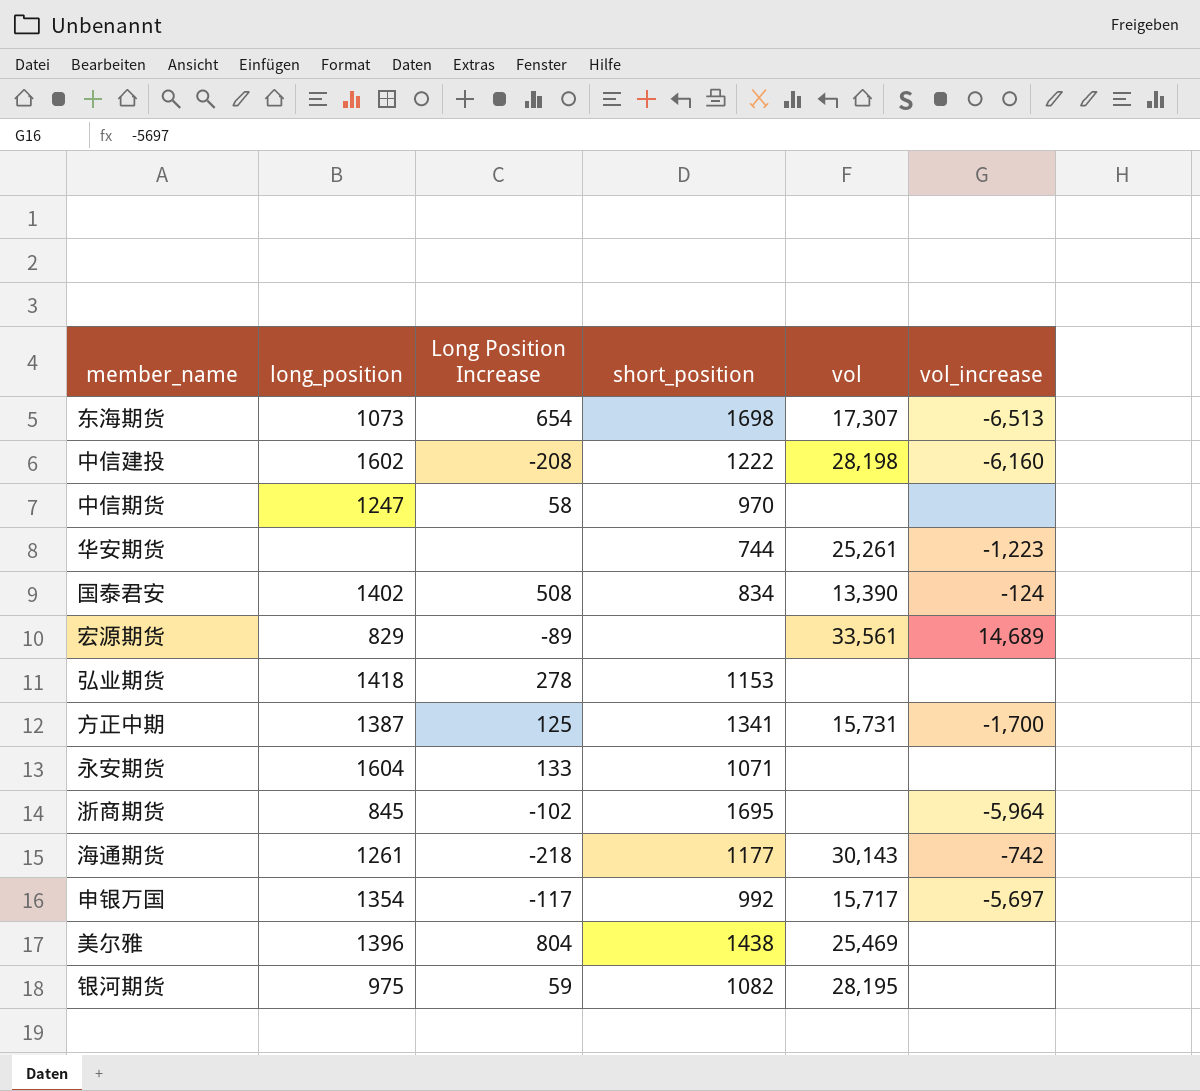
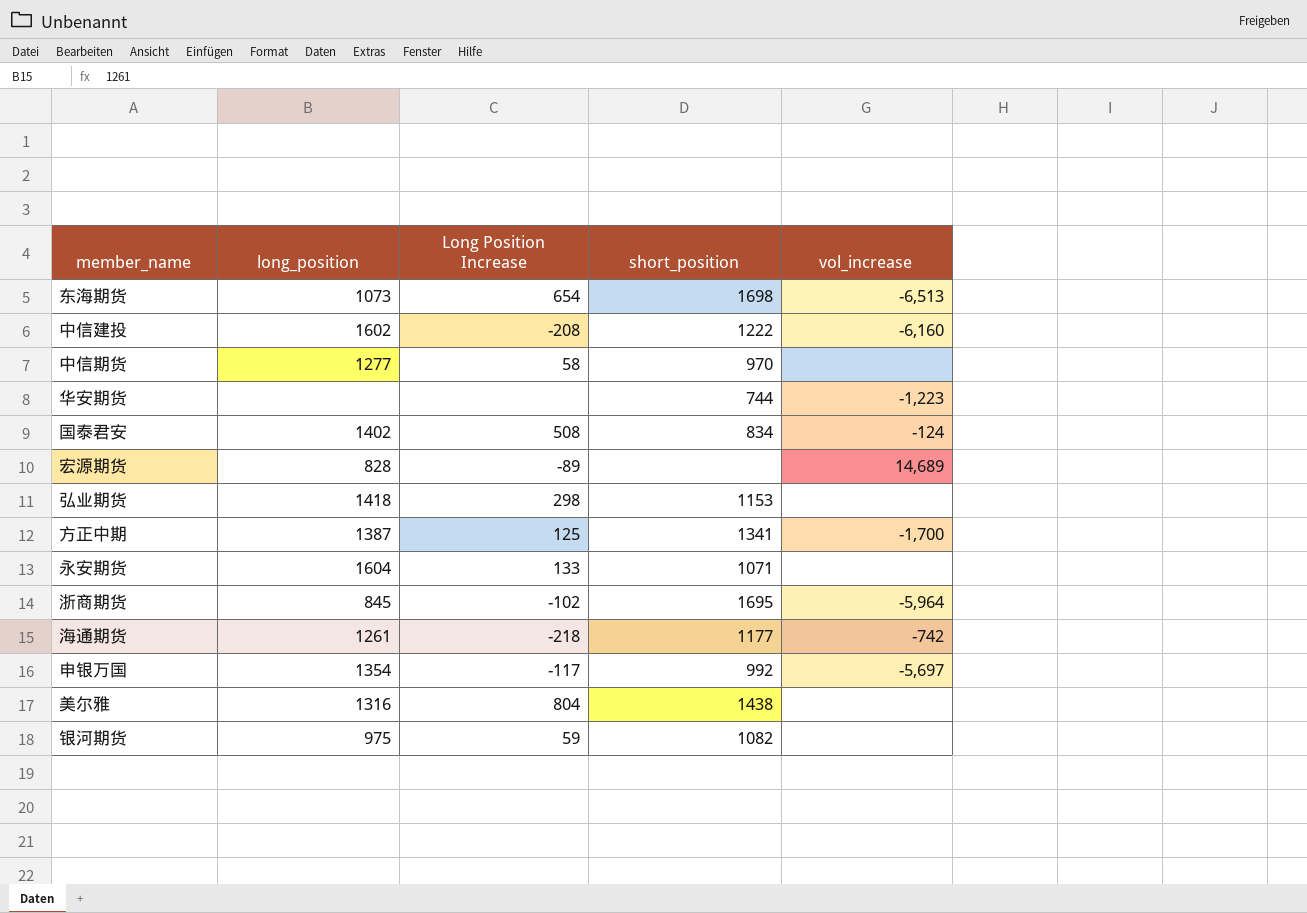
column vol | position: 5 -> none
中信期货 | long_position: 1247 -> 1277
宏源期货 | long_position: 829 -> 828
弘业期货 | Long Position Increase: 278 -> 298
美尔雅 | long_position: 1396 -> 1316

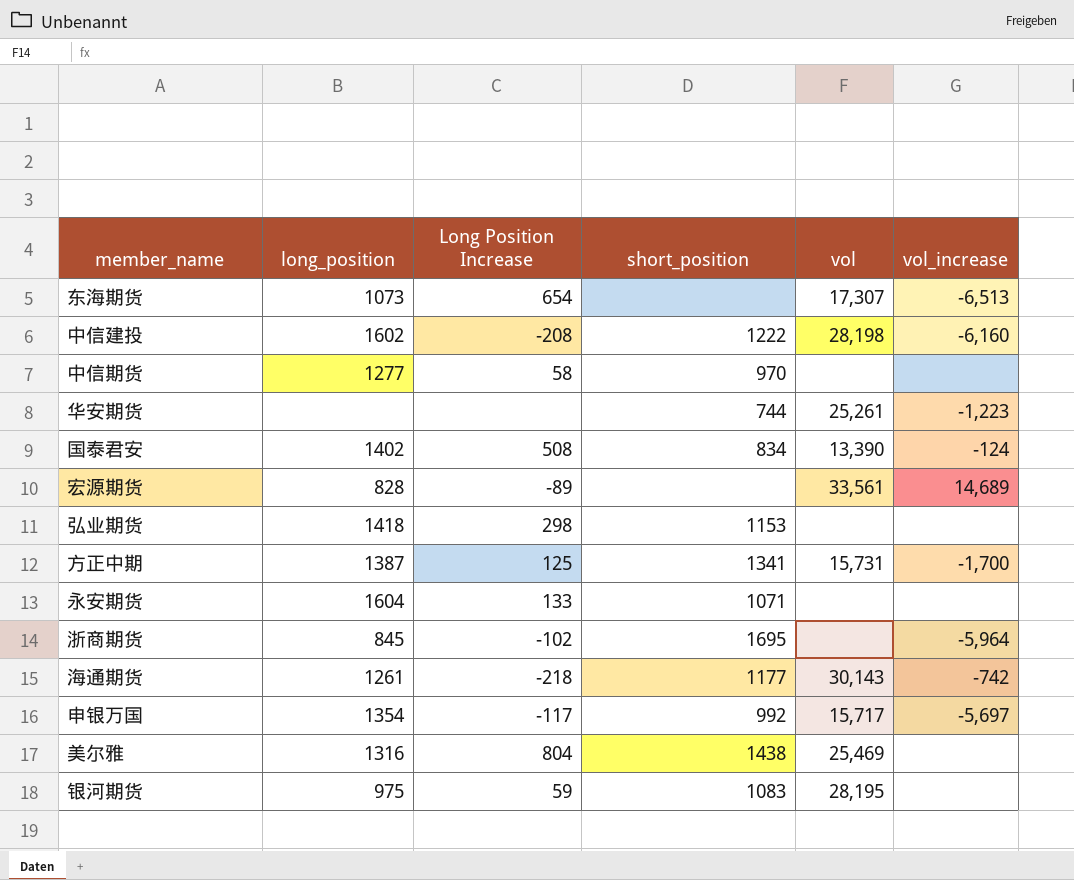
column vol | position: none -> 5
东海期货 | short_position: 1698 -> none
银河期货 | short_position: 1082 -> 1083

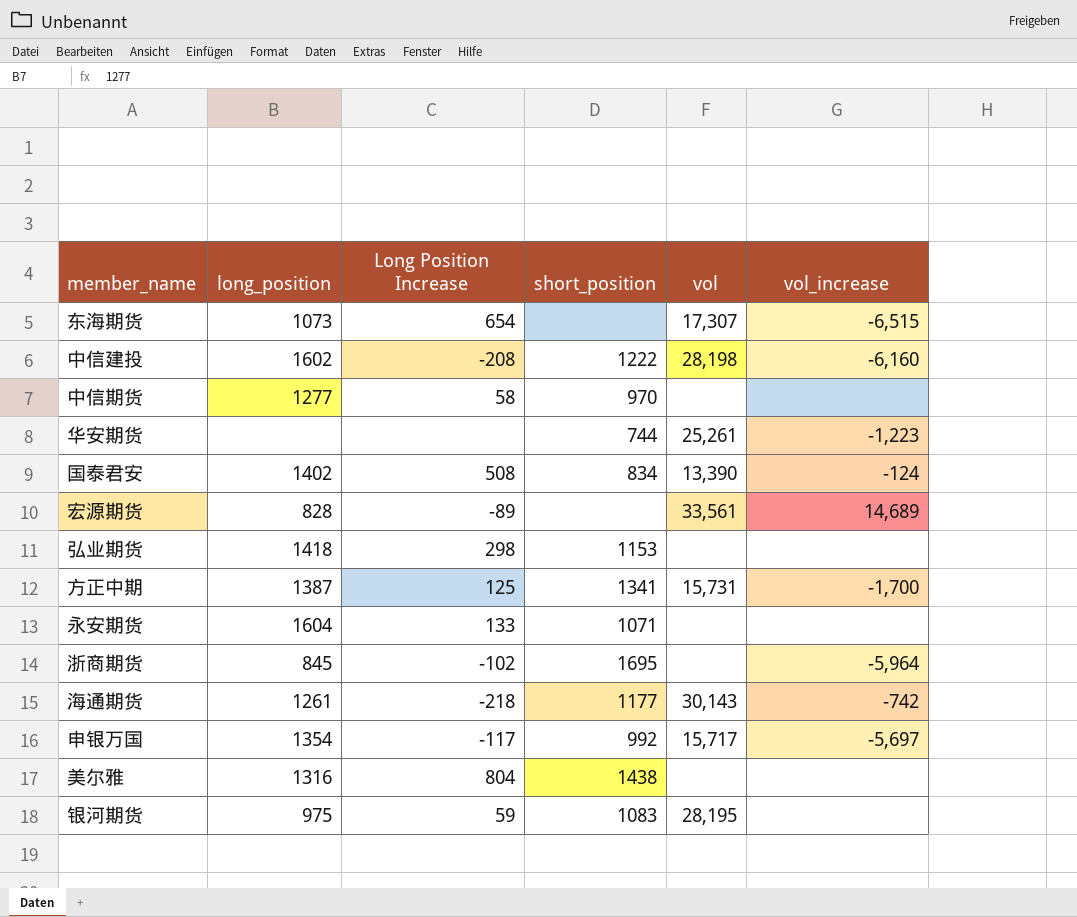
东海期货 | vol_increase: -6,513 -> -6,515
美尔雅 | vol: 25,469 -> none

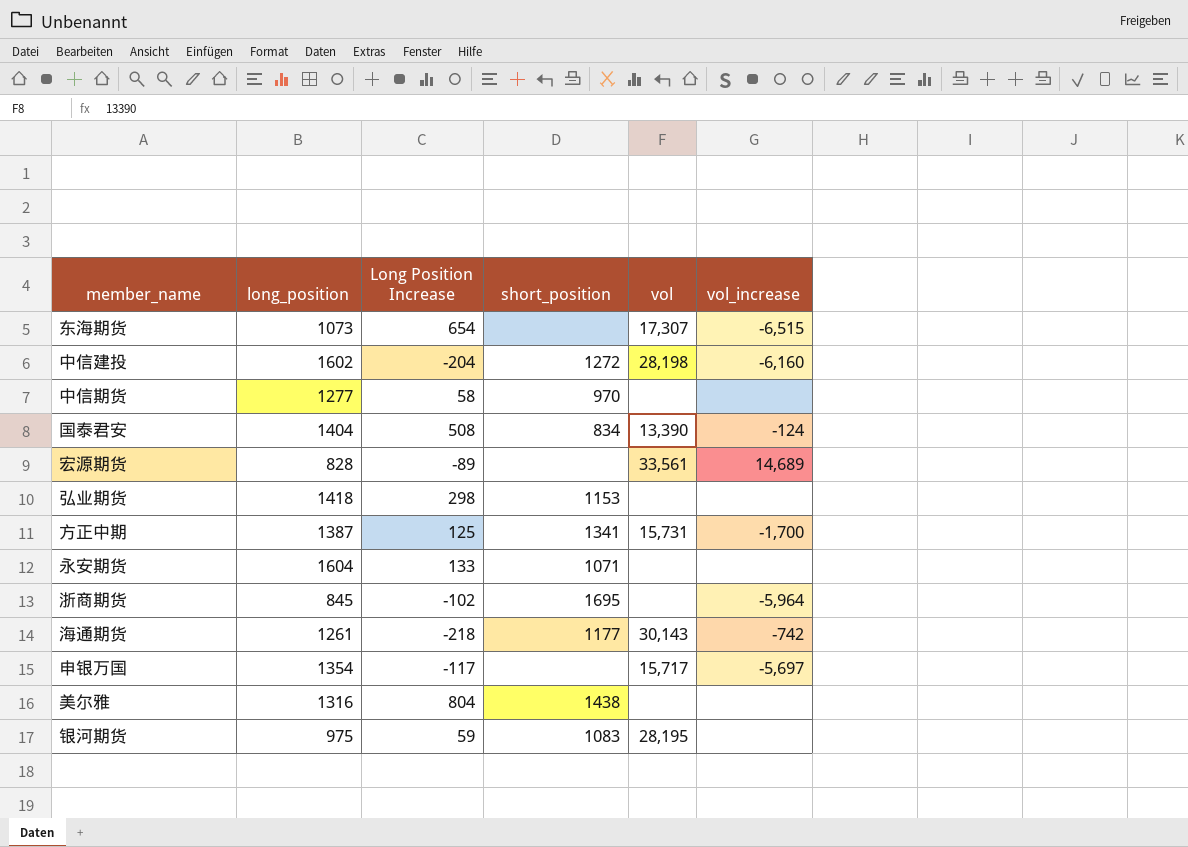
row 华安期货: none | none | 744 | 25,261 | -1,223 -> none
中信建投 | Long Position Increase: -208 -> -204
中信建投 | short_position: 1222 -> 1272
国泰君安 | long_position: 1402 -> 1404
申银万国 | short_position: 992 -> none

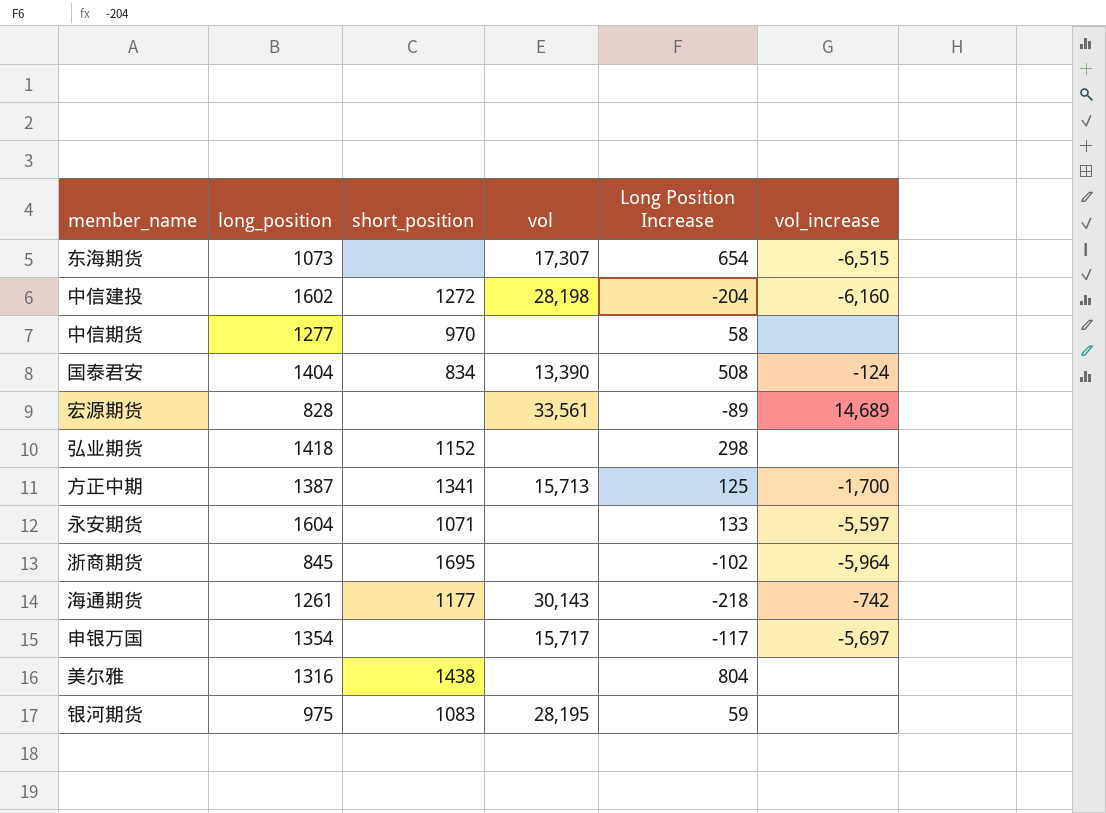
column Long Position Increase | position: 3 -> 5
弘业期货 | short_position: 1153 -> 1152
方正中期 | vol: 15,731 -> 15,713
永安期货 | vol_increase: none -> -5,597

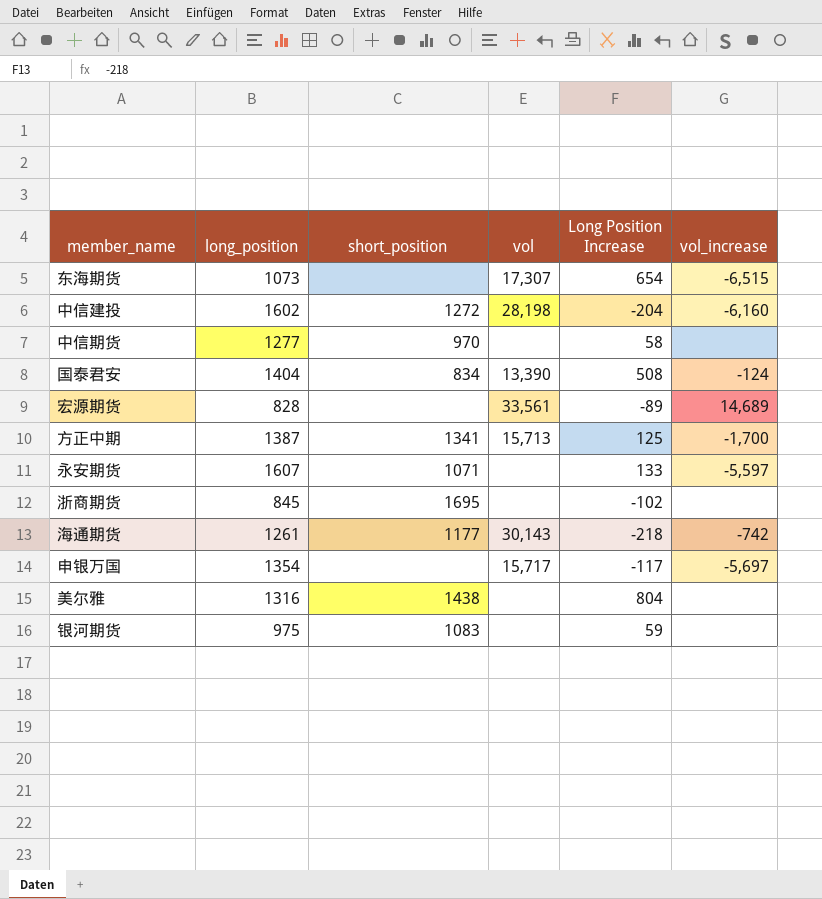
row 弘业期货: 1418 | 1152 | none | 298 | none -> none
永安期货 | long_position: 1604 -> 1607
浙商期货 | vol_increase: -5,964 -> none
银河期货 | vol: 28,195 -> none

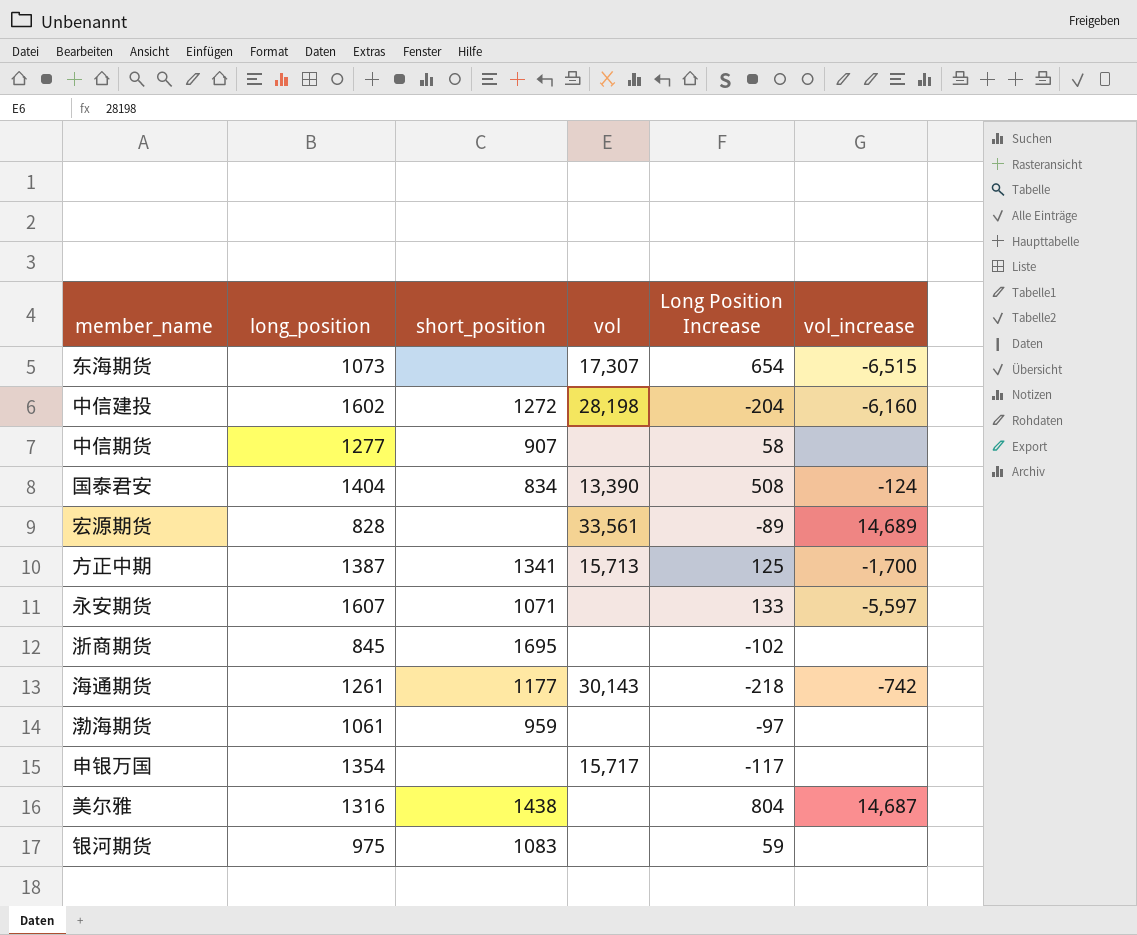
中信期货 | short_position: 970 -> 907
row 渤海期货: none -> 1061 | 959 | none | -97 | none
申银万国 | vol_increase: -5,697 -> none
美尔雅 | vol_increase: none -> 14,687

